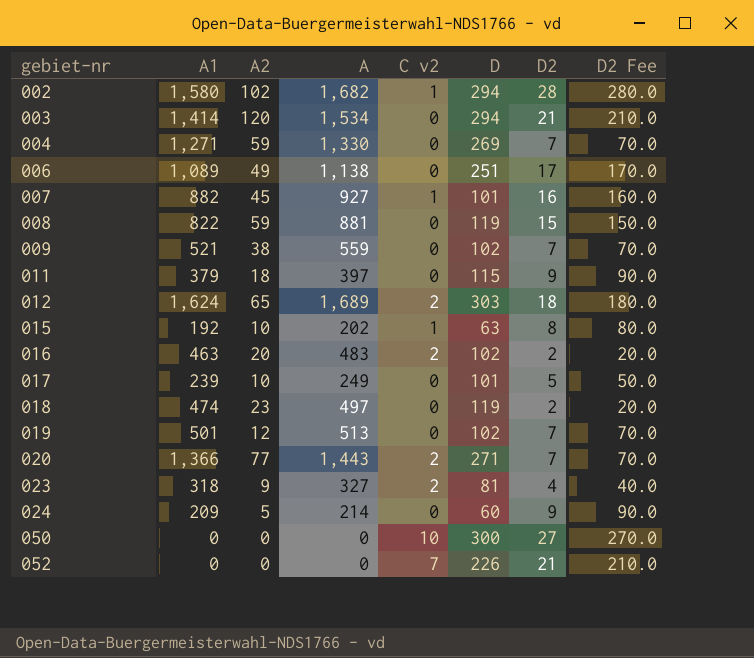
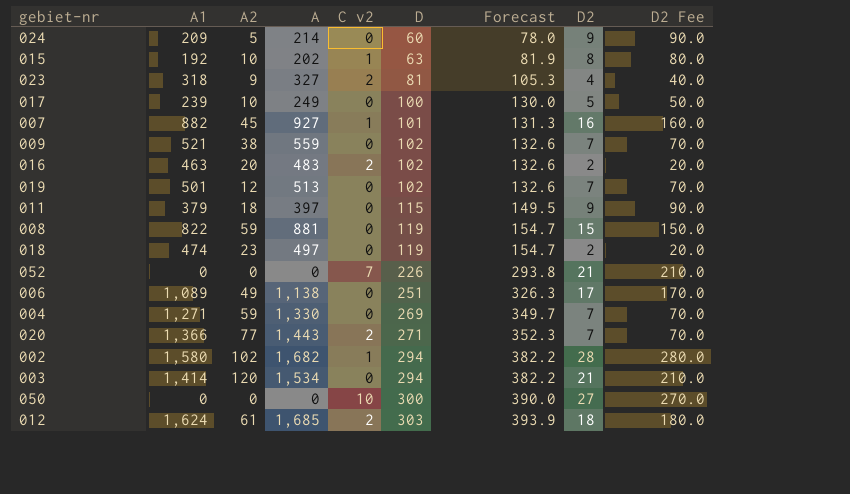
row order: gebiet-nr ascending -> D ascending
column Forecast | formula: none -> [D] * 1.3
017 | D: 101 -> 100
012 | A2: 65 -> 61
012 | A: 1,689 -> 1,685

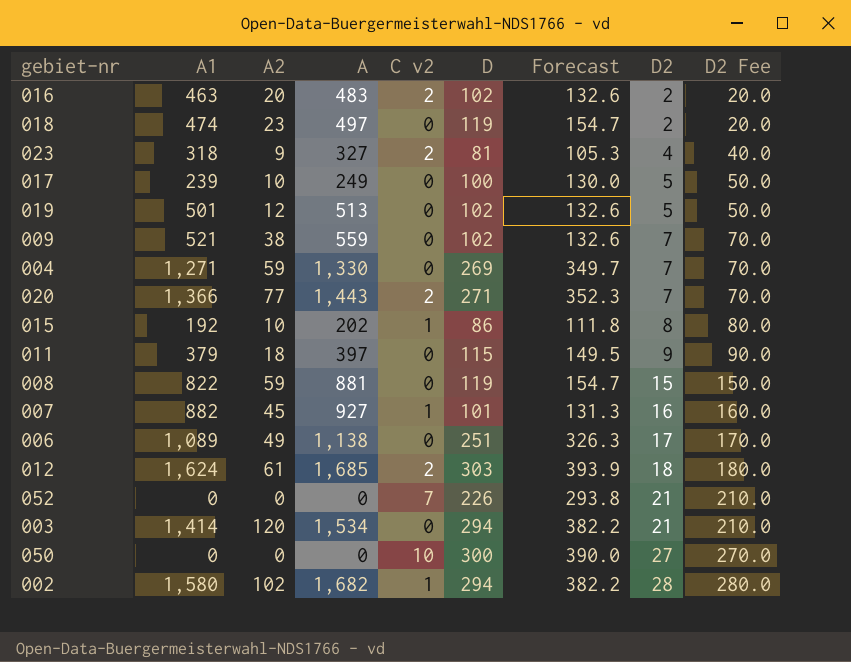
row order: D ascending -> D2 ascending
row 024: 209 | 5 | 214 | 0 | 60 | 78.0 | 9 | 90.0 -> none
019 | D2: 7 -> 5
019 | D2 Fee: 70.0 -> 50.0
015 | D: 63 -> 86
015 | Forecast: 81.9 -> 111.8

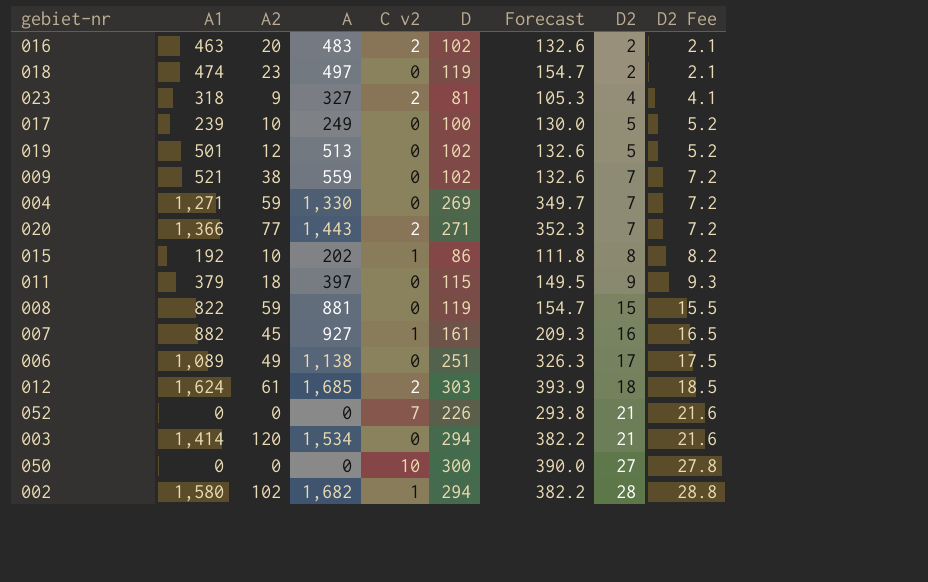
column D2 Fee | formula: [D2] * 10 -> [D2] * 1.03
007 | D: 101 -> 161
007 | Forecast: 131.3 -> 209.3

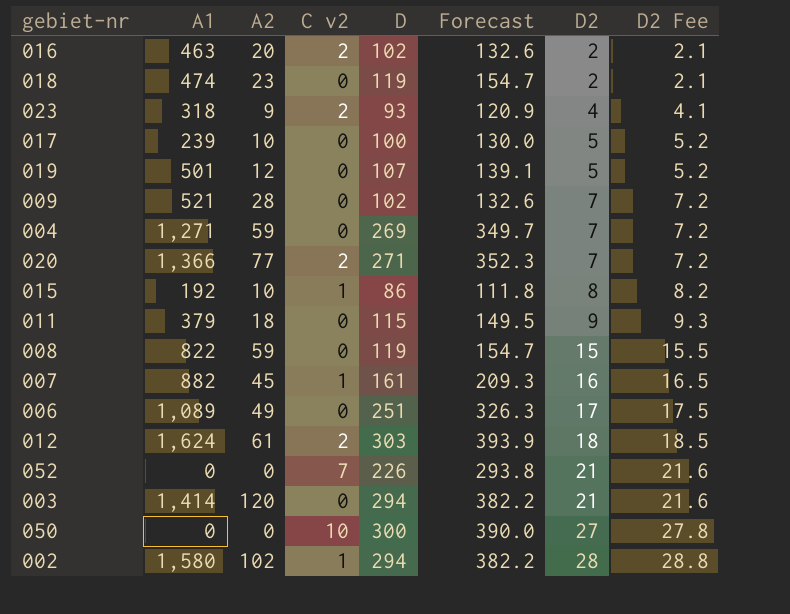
column A | formula: [A1] + [A2] -> none
023 | D: 81 -> 93
023 | Forecast: 105.3 -> 120.9
019 | D: 102 -> 107
019 | Forecast: 132.6 -> 139.1
009 | A2: 38 -> 28

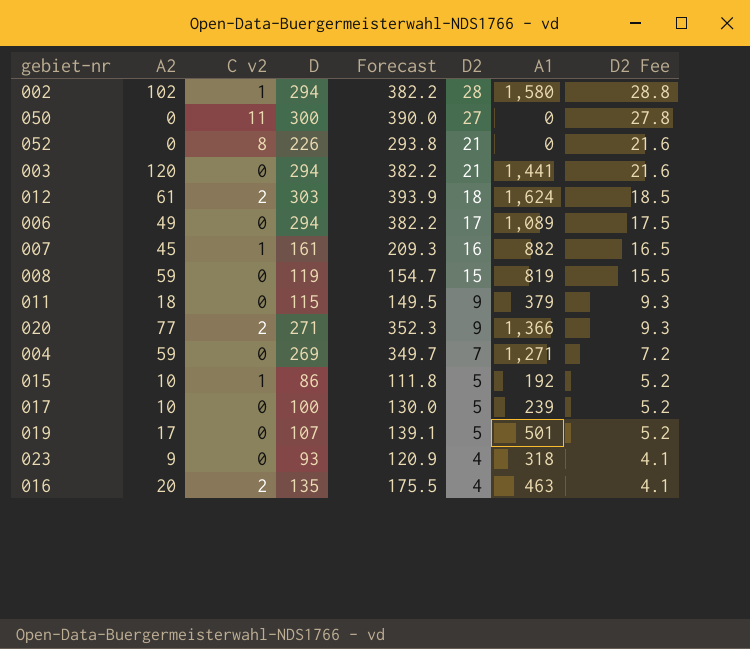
row order: D2 ascending -> D2 descending
column A1 | position: 2 -> 7
row 018: 474 | 23 | 0 | 119 | 154.7 | 2 | 2.1 -> none
row 009: 521 | 28 | 0 | 102 | 132.6 | 7 | 7.2 -> none
050 | C v2: 10 -> 11
052 | C v2: 7 -> 8
003 | A1: 1,414 -> 1,441
006 | D: 251 -> 294
006 | Forecast: 326.3 -> 382.2
008 | A1: 822 -> 819
020 | D2: 7 -> 9
020 | D2 Fee: 7.2 -> 9.3
015 | D2: 8 -> 5
015 | D2 Fee: 8.2 -> 5.2
019 | A2: 12 -> 17
023 | C v2: 2 -> 0
016 | D: 102 -> 135
016 | Forecast: 132.6 -> 175.5
016 | D2: 2 -> 4
016 | D2 Fee: 2.1 -> 4.1

